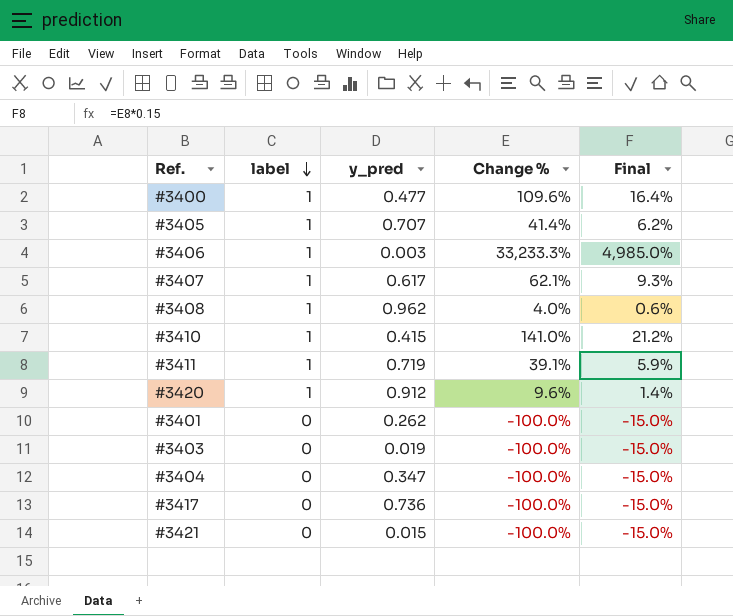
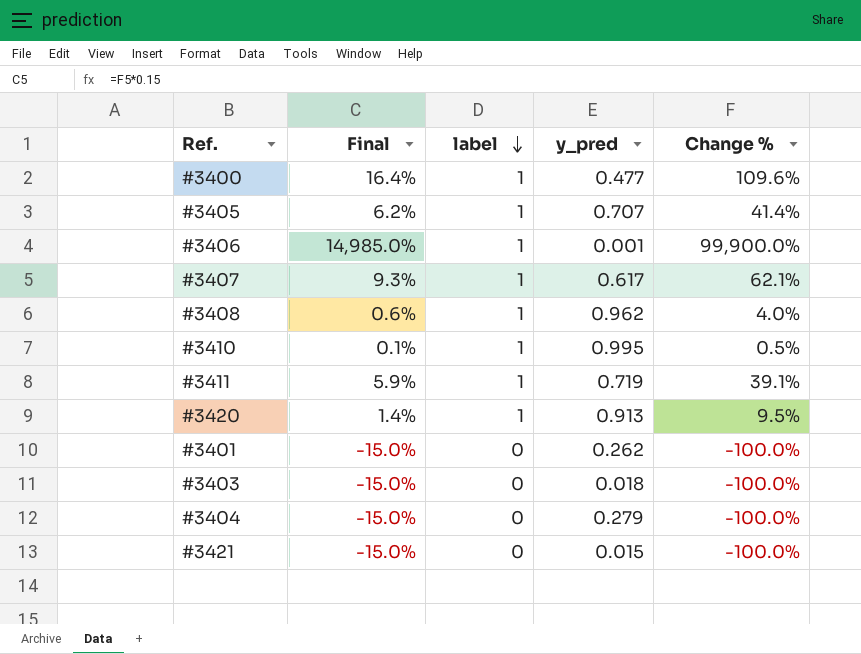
column Final | position: 5 -> 2
row #3417: 0 | 0.736 | -100.0% | -15.0% -> none
#3406 | Final: 4,985.0% -> 14,985.0%
#3406 | y_pred: 0.003 -> 0.001
#3406 | Change %: 33,233.3% -> 99,900.0%
#3410 | Final: 21.2% -> 0.1%
#3410 | y_pred: 0.415 -> 0.995
#3410 | Change %: 141.0% -> 0.5%
#3420 | y_pred: 0.912 -> 0.913
#3420 | Change %: 9.6% -> 9.5%
#3403 | y_pred: 0.019 -> 0.018
#3404 | y_pred: 0.347 -> 0.279

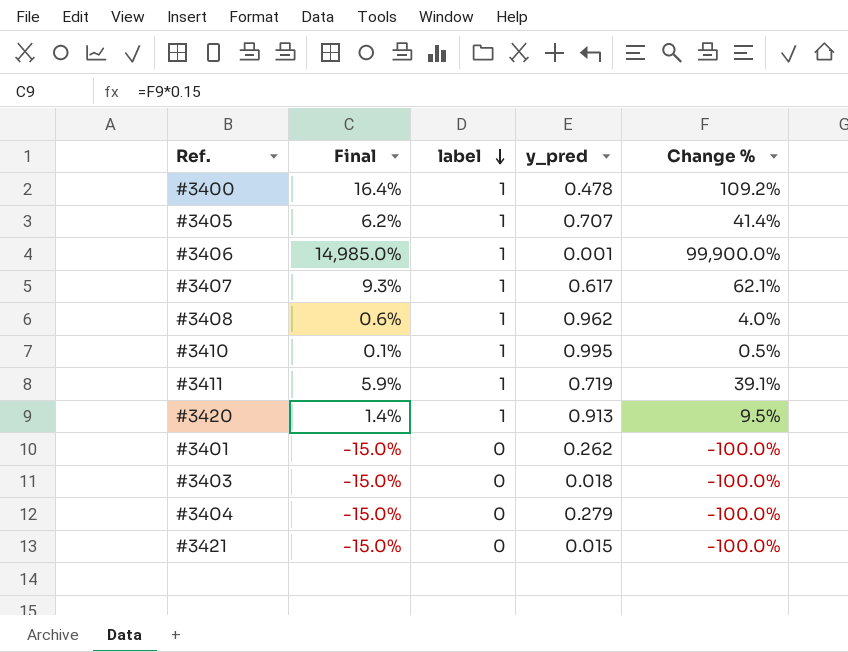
#3400 | y_pred: 0.477 -> 0.478
#3400 | Change %: 109.6% -> 109.2%

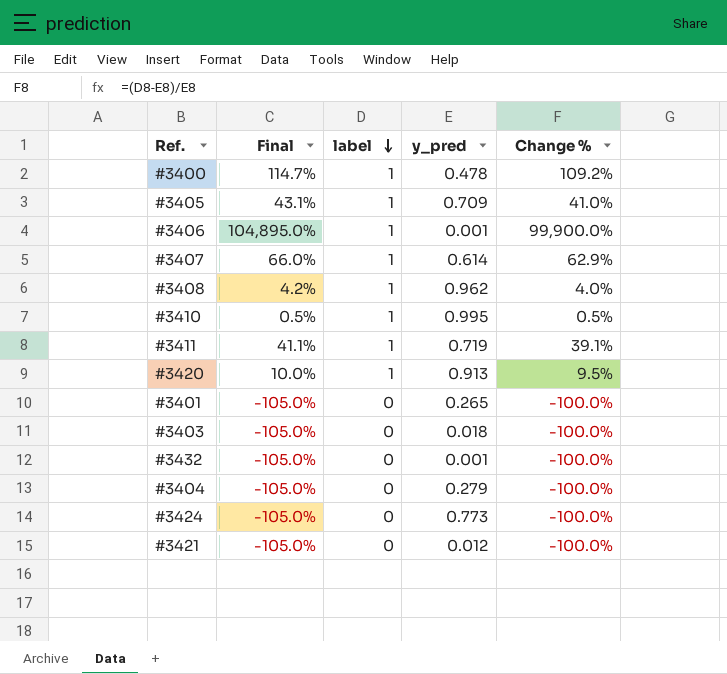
column Final | formula: [Change %] * 0.15 -> [Change %] * 1.05
#3405 | y_pred: 0.707 -> 0.709
#3405 | Change %: 41.4% -> 41.0%
#3407 | y_pred: 0.617 -> 0.614
#3407 | Change %: 62.1% -> 62.9%
#3401 | y_pred: 0.262 -> 0.265
row #3432: none -> -105.0% | 0 | 0.001 | -100.0%
row #3424: none -> -105.0% | 0 | 0.773 | -100.0%
#3421 | y_pred: 0.015 -> 0.012

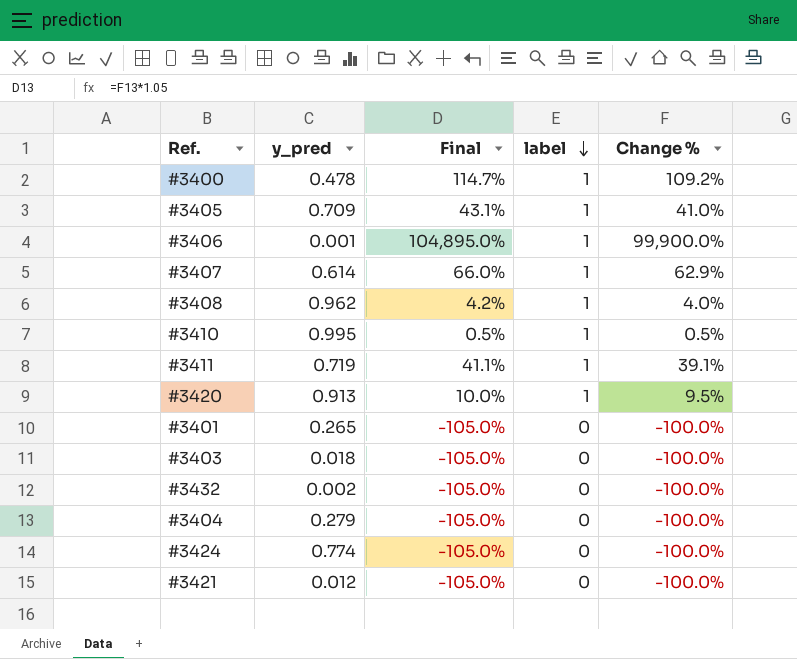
column y_pred | position: 4 -> 2
#3432 | y_pred: 0.001 -> 0.002
#3424 | y_pred: 0.773 -> 0.774

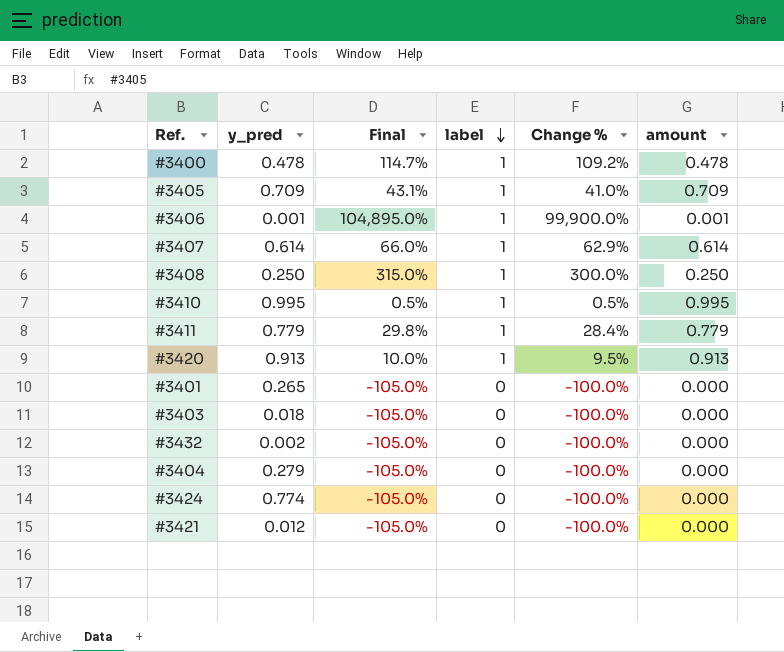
column amount | formula: none -> [y_pred] * [label]
#3408 | y_pred: 0.962 -> 0.250
#3408 | Final: 4.2% -> 315.0%
#3408 | Change %: 4.0% -> 300.0%
#3411 | y_pred: 0.719 -> 0.779
#3411 | Final: 41.1% -> 29.8%
#3411 | Change %: 39.1% -> 28.4%

